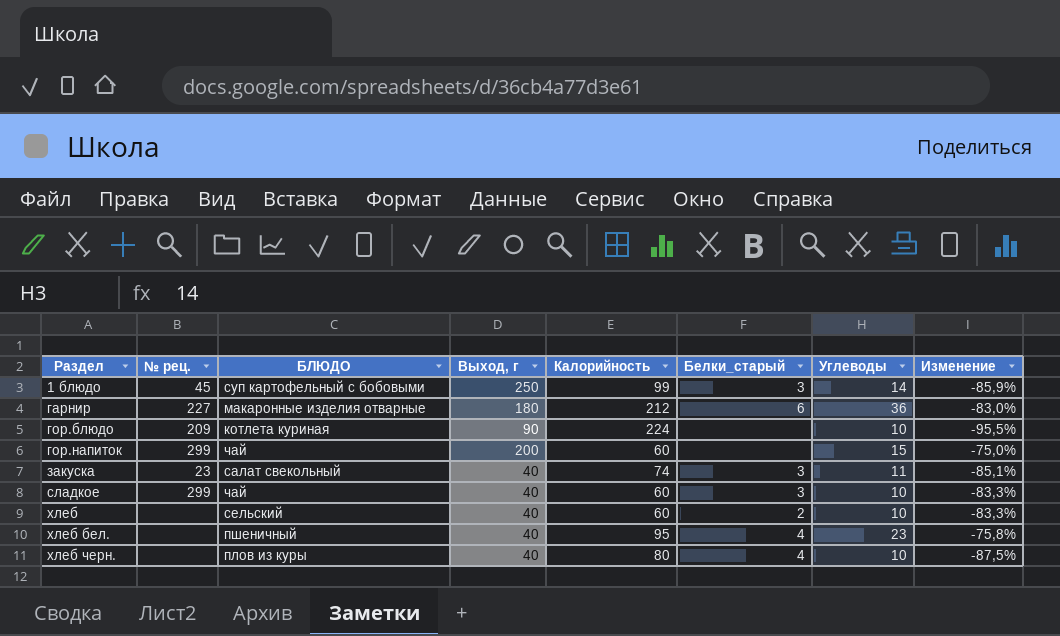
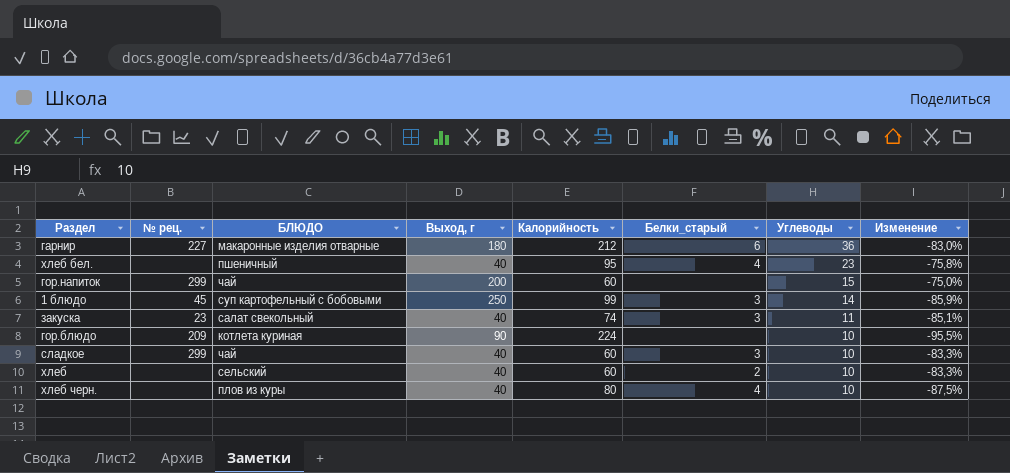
row order: Раздел ascending -> Углеводы descending

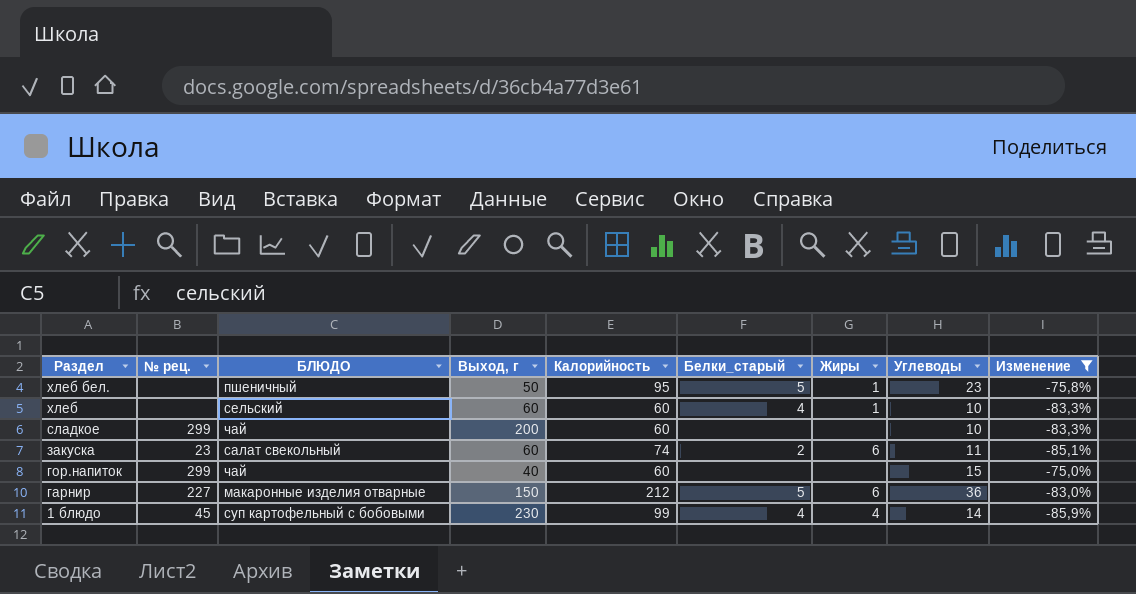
filter: none -> Изменение >= -85,9%
row order: Углеводы descending -> Раздел descending
column Жиры | position: none -> 7
хлеб бел. | Выход, г: 40 -> 50
хлеб бел. | Белки_старый: 4 -> 5
хлеб | Выход, г: 40 -> 60
хлеб | Белки_старый: 2 -> 4
сладкое | Выход, г: 40 -> 200
сладкое | Белки_старый: 3 -> none
закуска | Выход, г: 40 -> 60
закуска | Белки_старый: 3 -> 2
гор.напиток | Выход, г: 200 -> 40
гарнир | Выход, г: 180 -> 150
гарнир | Белки_старый: 6 -> 5
1 блюдо | Выход, г: 250 -> 230
1 блюдо | Белки_старый: 3 -> 4

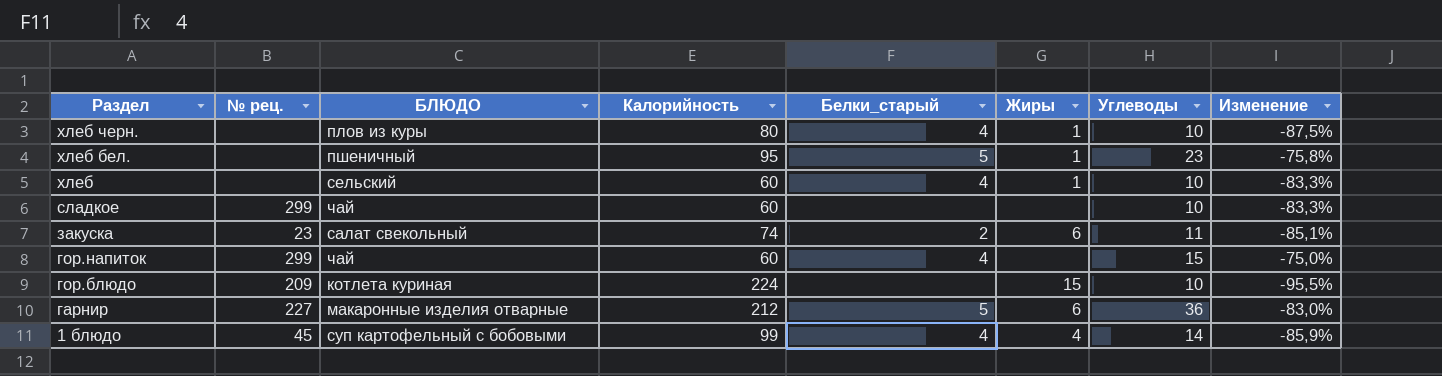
filter: Изменение >= -85,9% -> none
column Выход, г | position: 4 -> none
гор.напиток | Белки_старый: none -> 4

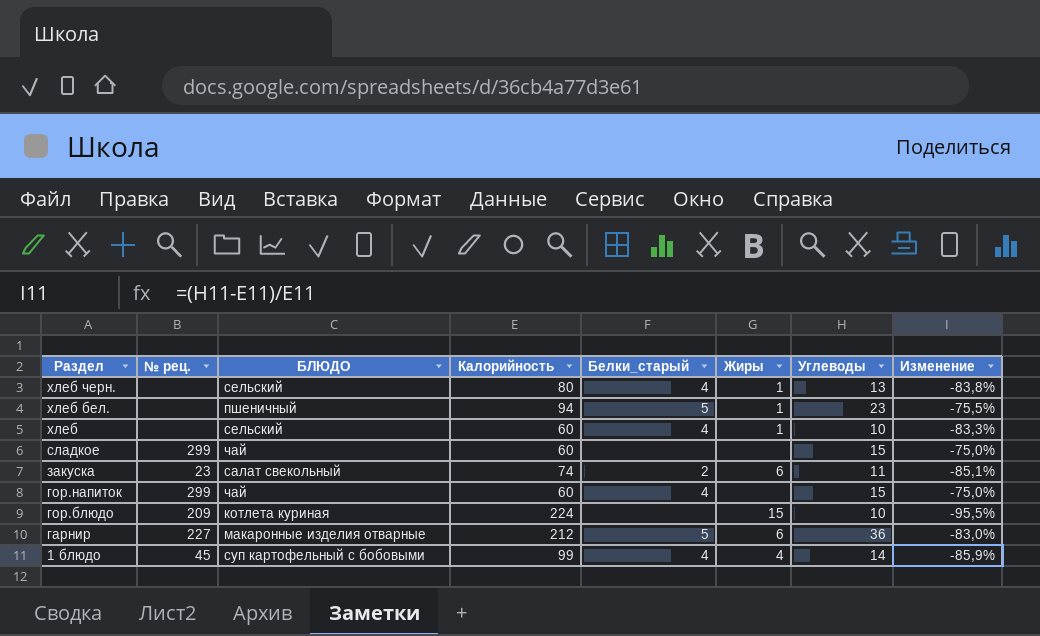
хлеб черн. | БЛЮДО: плов из куры -> сельский
хлеб черн. | Углеводы: 10 -> 13
хлеб черн. | Изменение: -87,5% -> -83,8%
хлеб бел. | Калорийность: 95 -> 94
хлеб бел. | Изменение: -75,8% -> -75,5%
сладкое | Углеводы: 10 -> 15
сладкое | Изменение: -83,3% -> -75,0%

